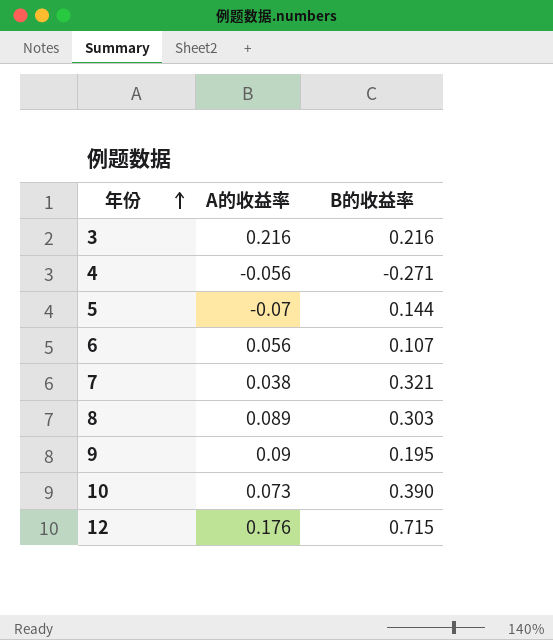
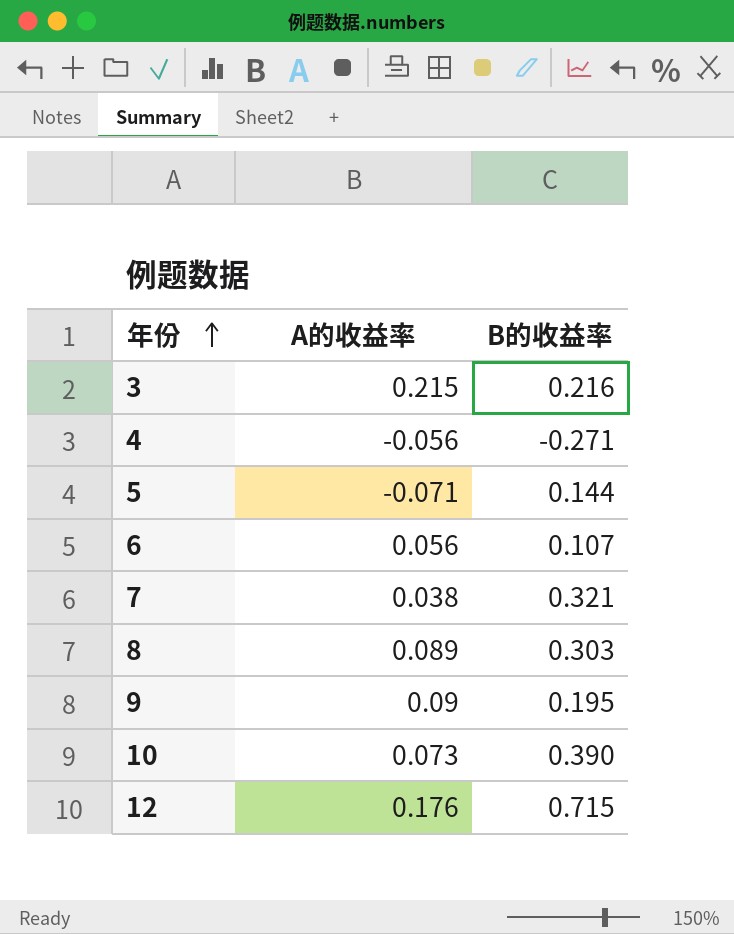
3 | A的收益率: 0.216 -> 0.215
5 | A的收益率: -0.07 -> -0.071

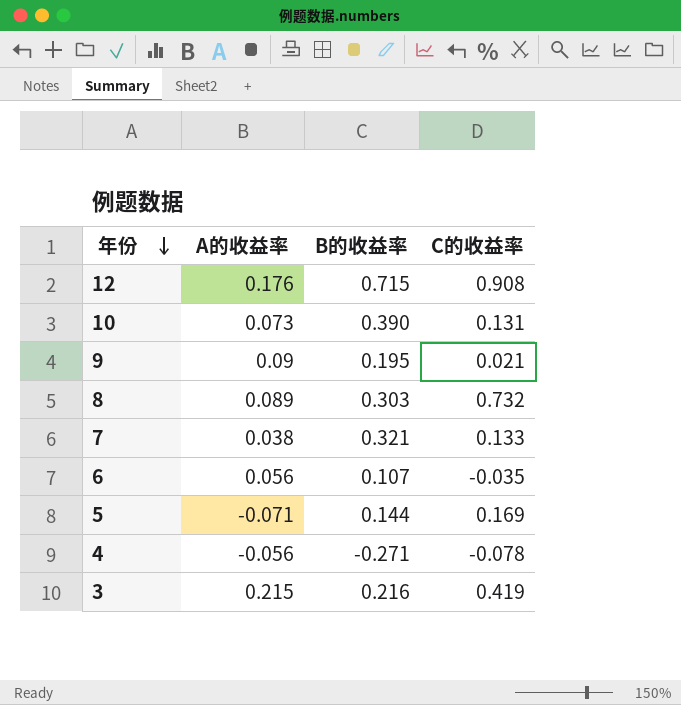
row order: 年份 ascending -> 年份 descending
column C的收益率 | position: none -> 4

